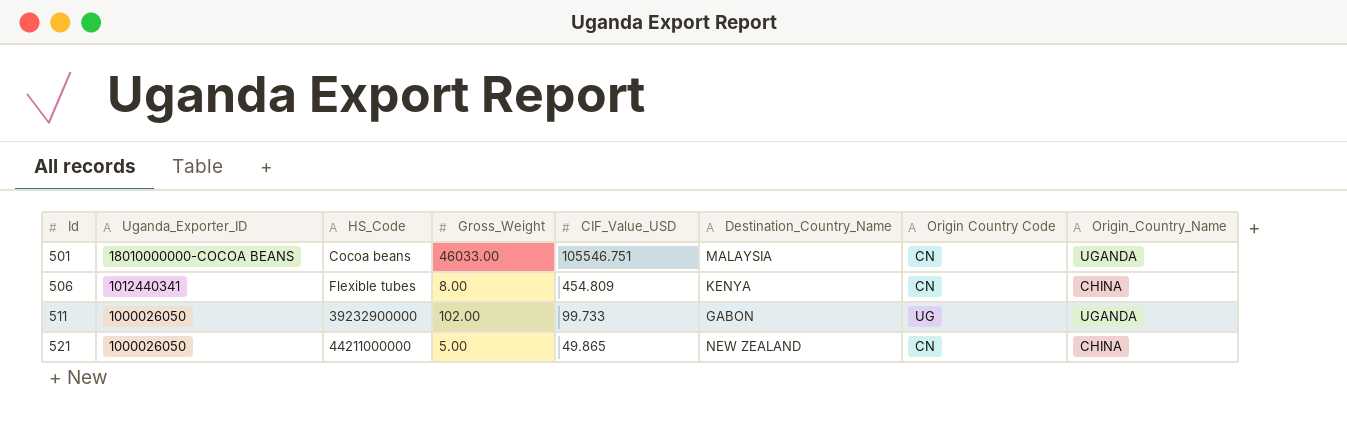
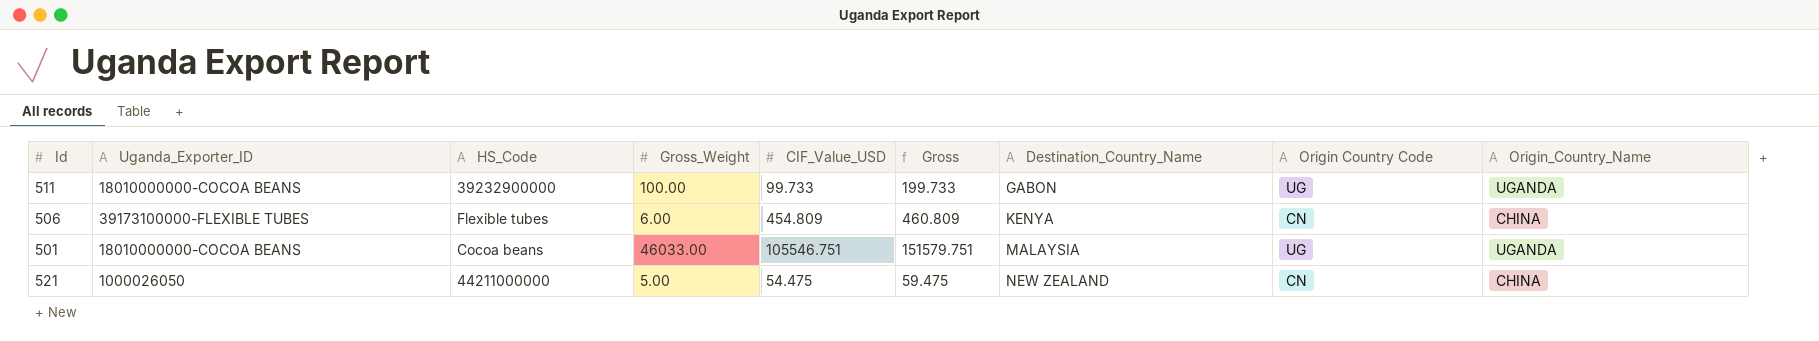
row order: Id ascending -> Destination_Country_Name ascending
column Gross | formula: none -> [Gross_Weight] + [CIF_Value_USD]
511 | Uganda_Exporter_ID: 1000026050 -> 18010000000-COCOA BEANS
511 | Gross_Weight: 102.00 -> 100.00
506 | Uganda_Exporter_ID: 1012440341 -> 39173100000-FLEXIBLE TUBES
506 | Gross_Weight: 8.00 -> 6.00
501 | Origin Country Code: CN -> UG
521 | CIF_Value_USD: 49.865 -> 54.475

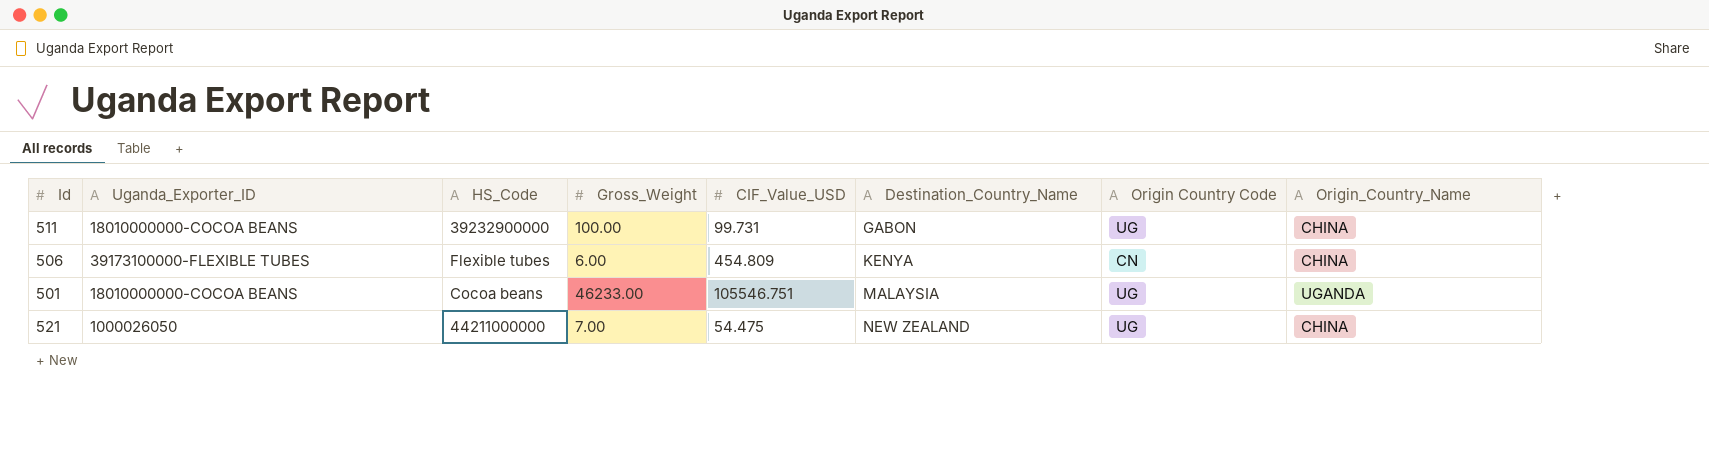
column Gross | formula: [Gross_Weight] + [CIF_Value_USD] -> none
511 | CIF_Value_USD: 99.733 -> 99.731
511 | Origin_Country_Name: UGANDA -> CHINA
501 | Gross_Weight: 46033.00 -> 46233.00
521 | Gross_Weight: 5.00 -> 7.00
521 | Origin Country Code: CN -> UG

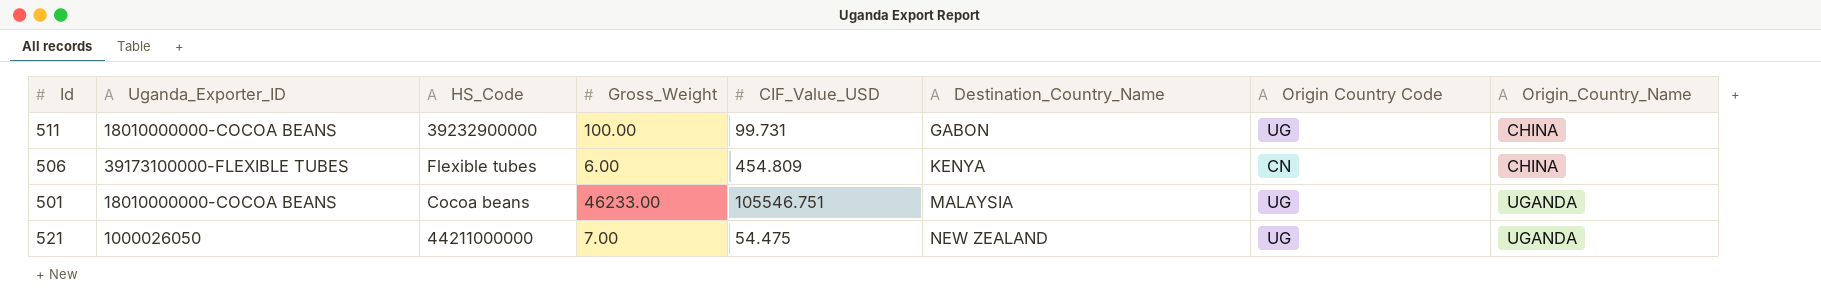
521 | Origin_Country_Name: CHINA -> UGANDA

